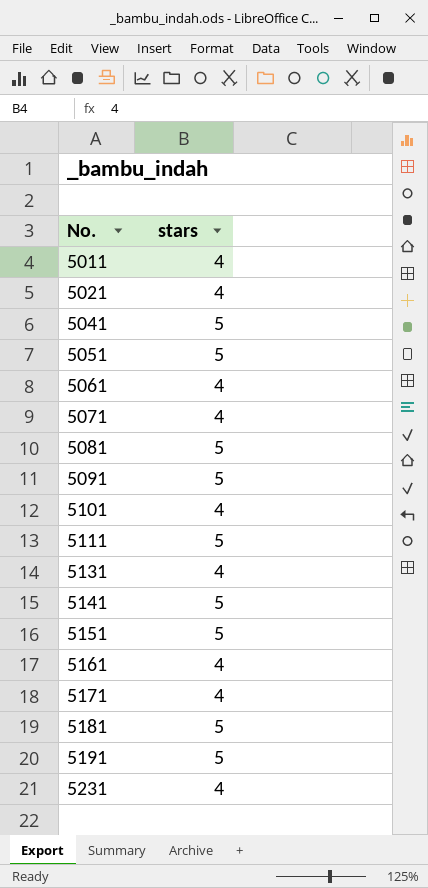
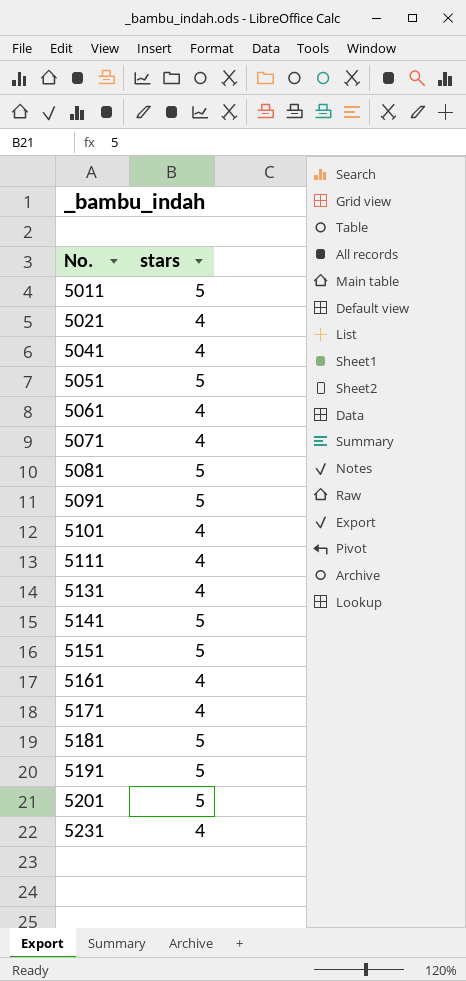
5011 | stars: 4 -> 5
5041 | stars: 5 -> 4
5111 | stars: 5 -> 4
row 5201: none -> 5

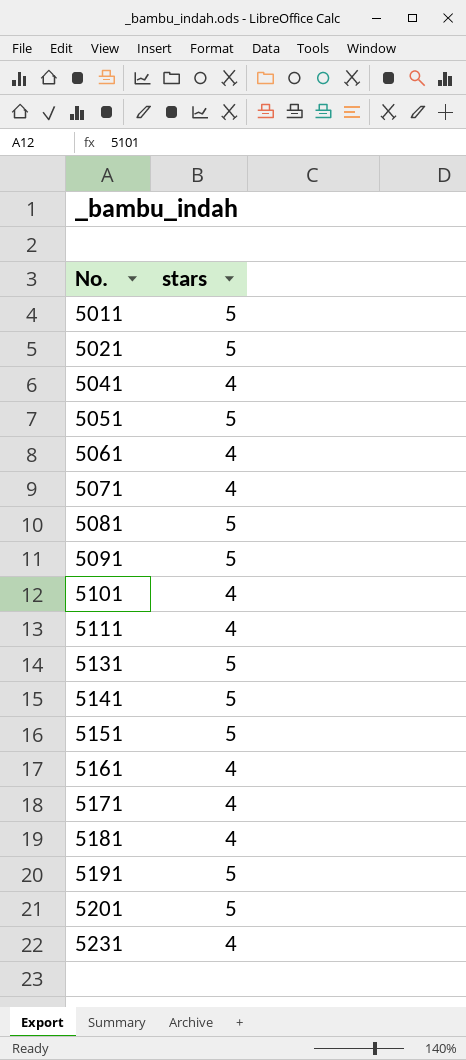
5021 | stars: 4 -> 5
5131 | stars: 4 -> 5
5181 | stars: 5 -> 4

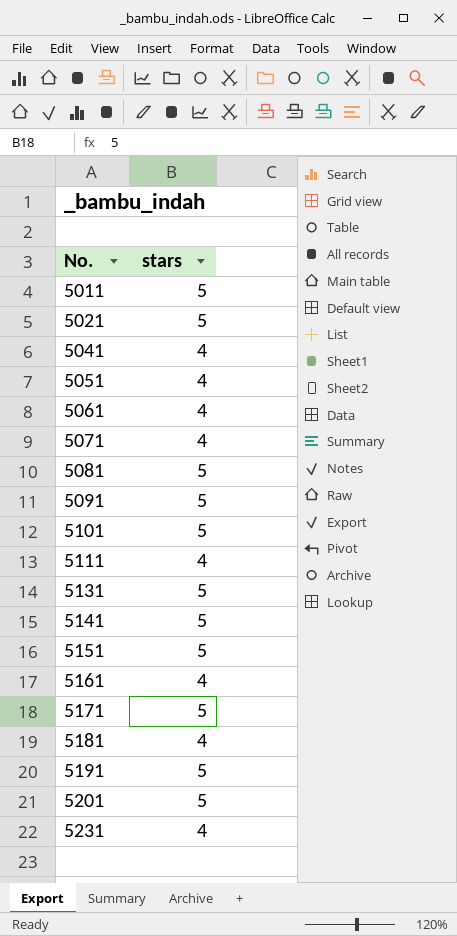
5051 | stars: 5 -> 4
5101 | stars: 4 -> 5
5171 | stars: 4 -> 5

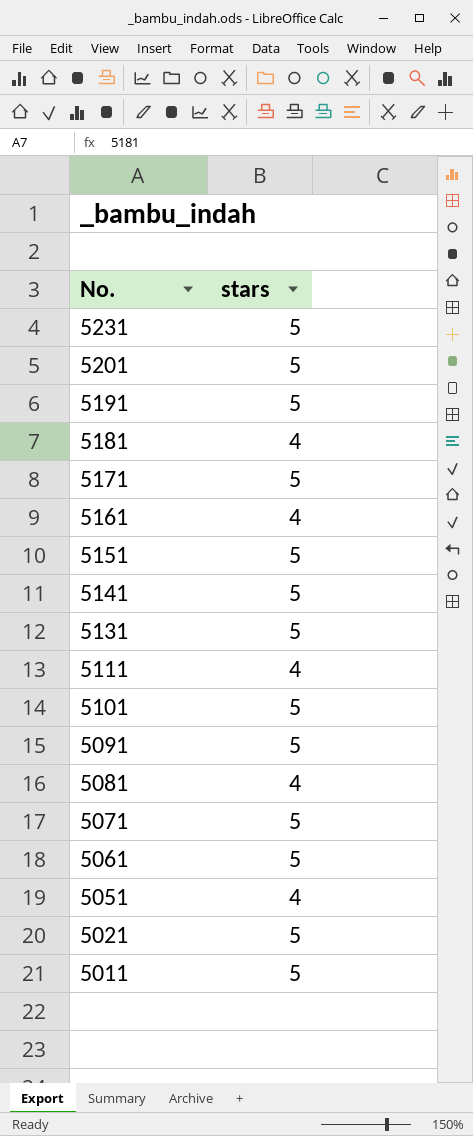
row order: No. ascending -> No. descending
row 5041: 4 -> none
5231 | stars: 4 -> 5
5081 | stars: 5 -> 4
5071 | stars: 4 -> 5
5061 | stars: 4 -> 5

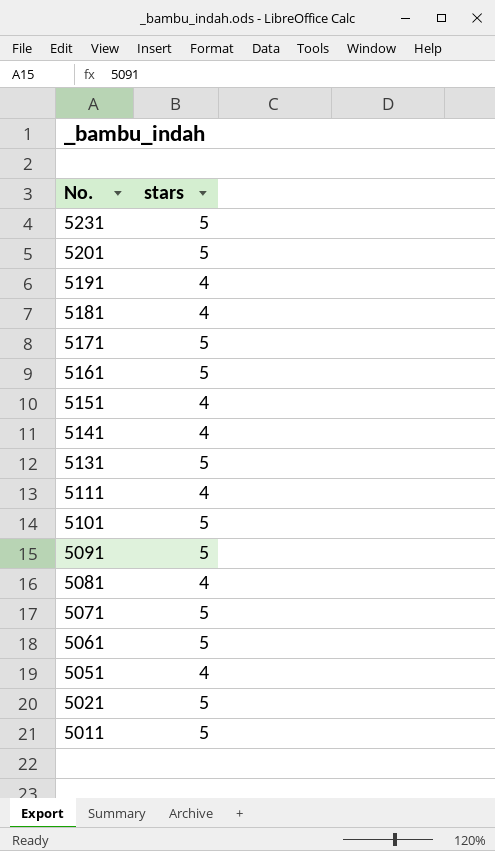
5191 | stars: 5 -> 4
5161 | stars: 4 -> 5
5151 | stars: 5 -> 4
5141 | stars: 5 -> 4

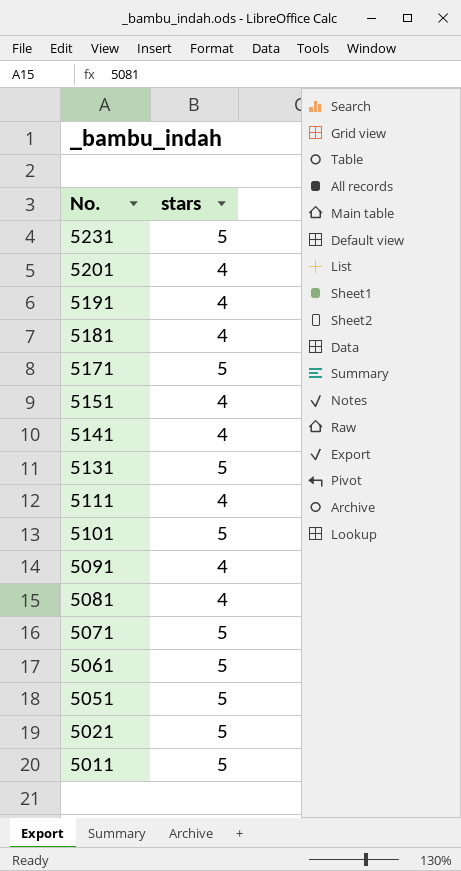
row 5161: 5 -> none
5201 | stars: 5 -> 4
5091 | stars: 5 -> 4
5051 | stars: 4 -> 5

